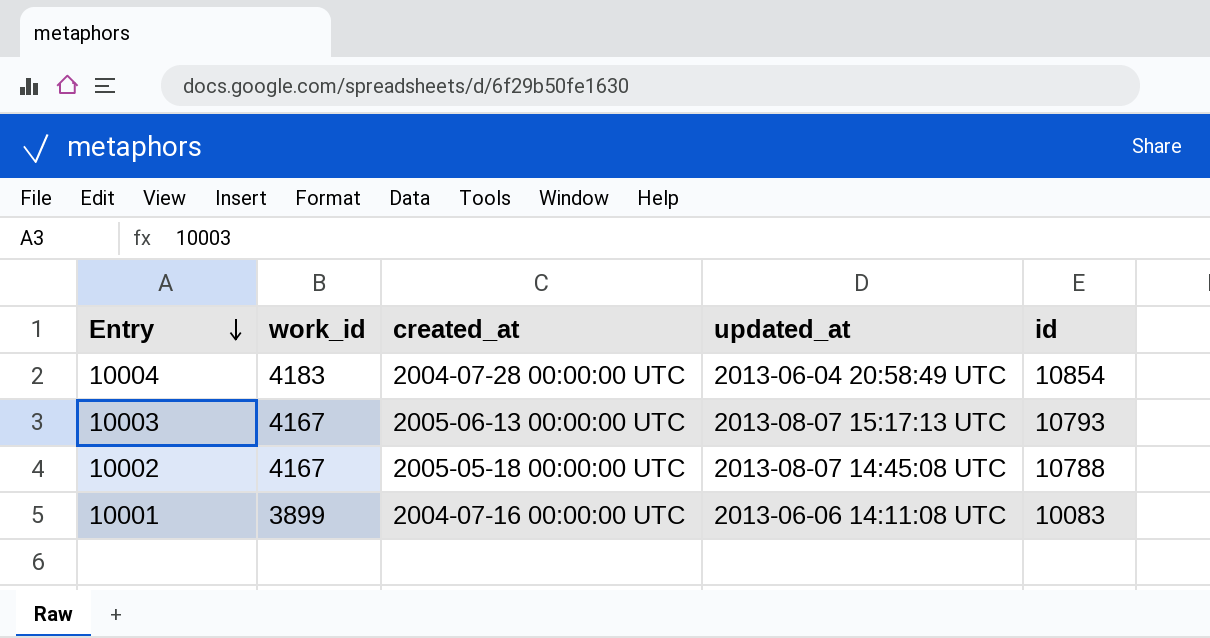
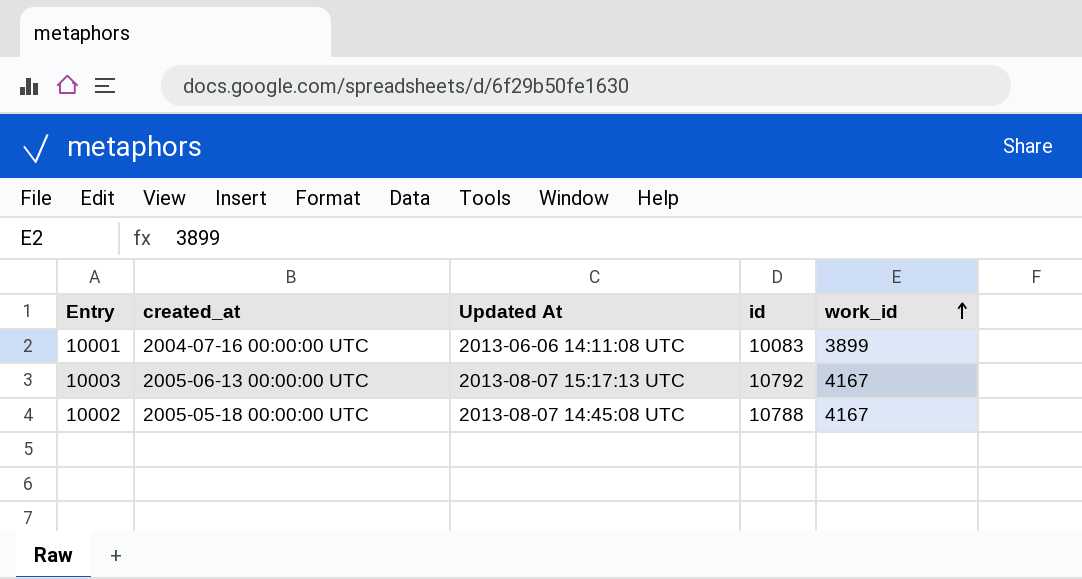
row order: Entry descending -> work_id ascending
column name: updated_at -> Updated At
column work_id | position: 2 -> 5
row 10004: 4183 | 2004-07-28 00:00:00 UTC | 2013-06-04 20:58:49 UTC | 10854 -> none
10003 | id: 10793 -> 10792

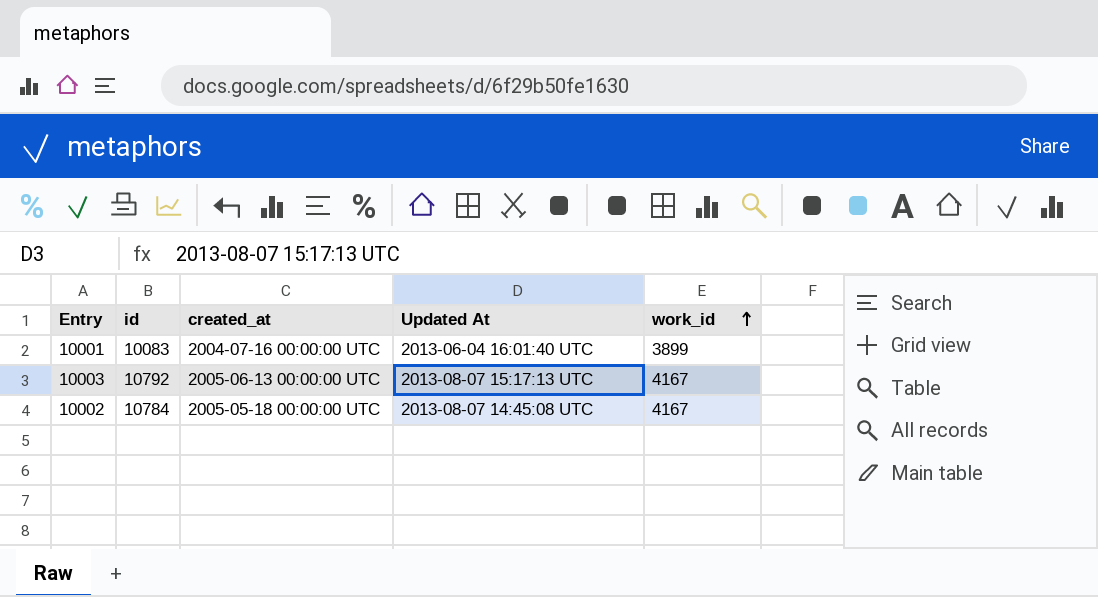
column id | position: 4 -> 2
10001 | Updated At: 2013-06-06 14:11:08 UTC -> 2013-06-04 16:01:40 UTC
10002 | id: 10788 -> 10784

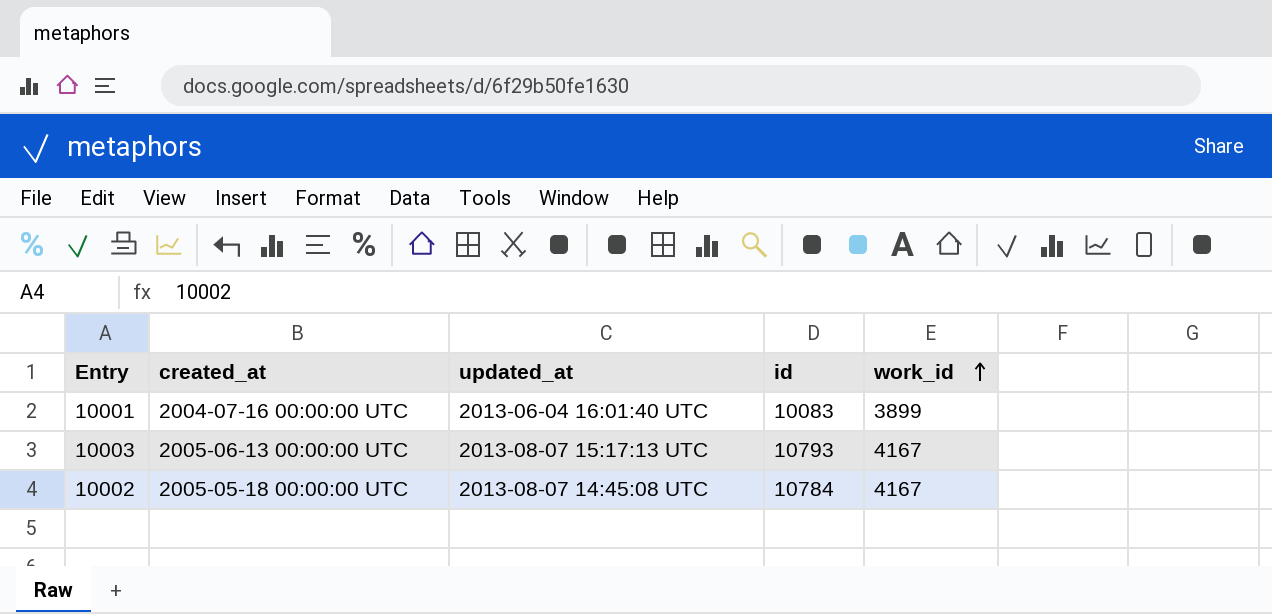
column name: Updated At -> updated_at
column id | position: 2 -> 4
10003 | id: 10792 -> 10793

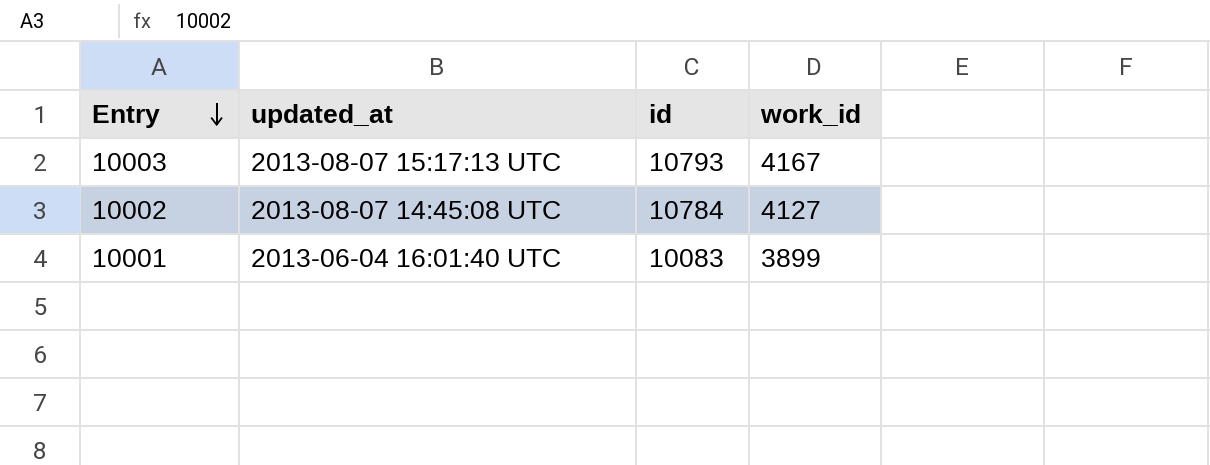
row order: work_id ascending -> Entry descending
column created_at | position: 2 -> none
10002 | work_id: 4167 -> 4127

